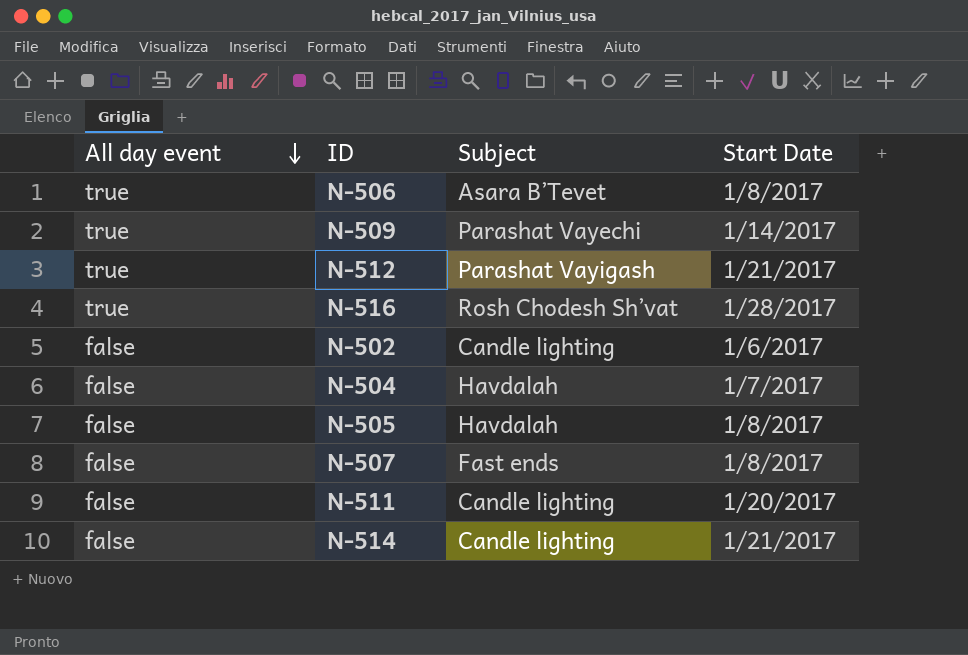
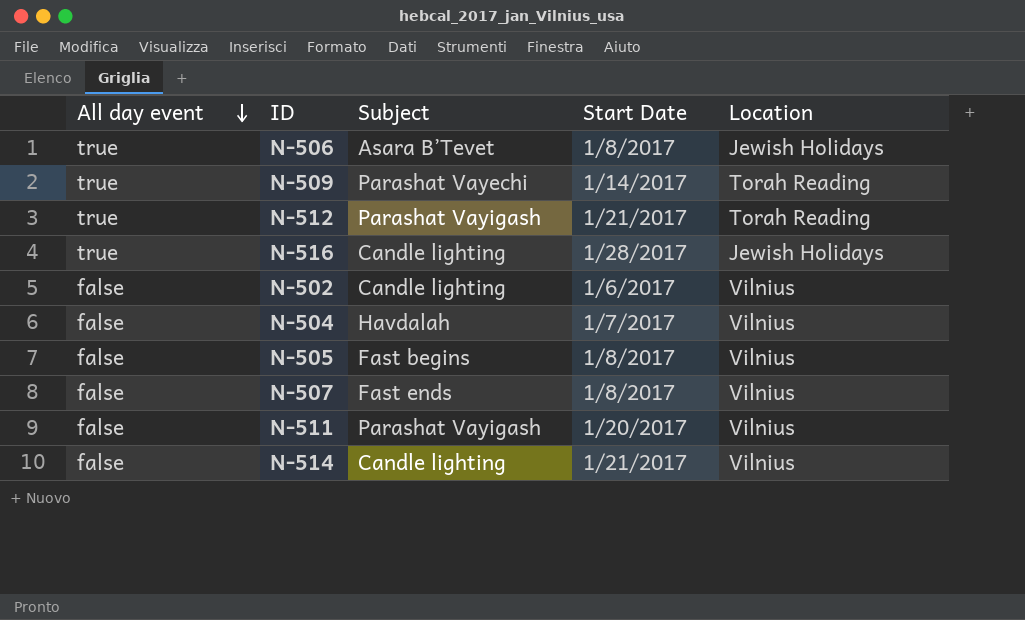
column Location | position: none -> 5
N-516 | Subject: Rosh Chodesh Sh’vat -> Candle lighting
N-505 | Subject: Havdalah -> Fast begins
N-511 | Subject: Candle lighting -> Parashat Vayigash

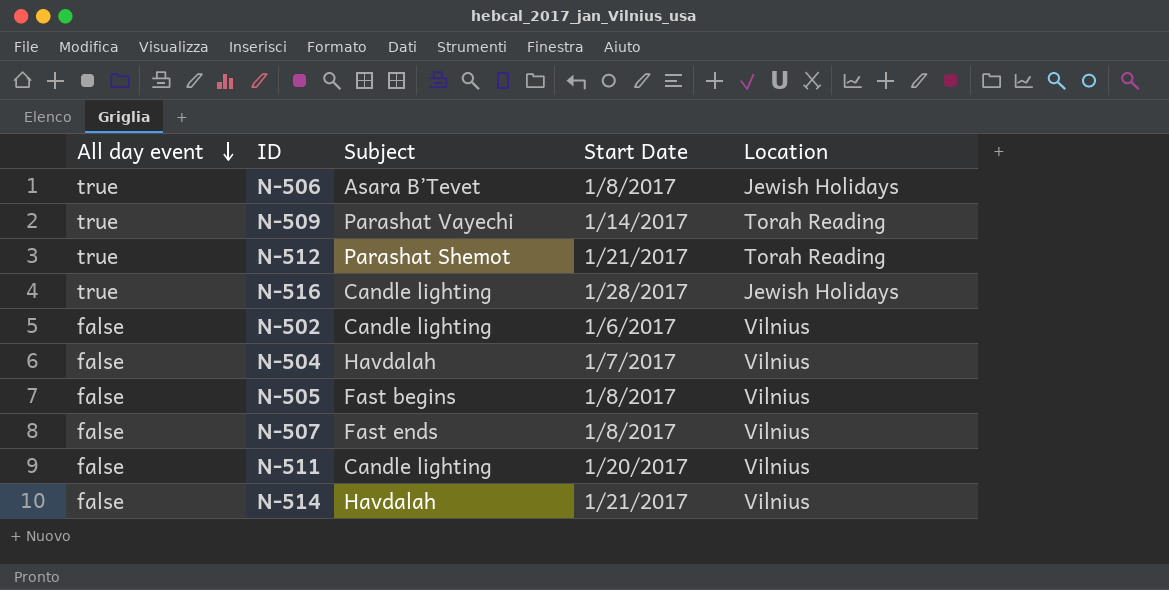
N-512 | Subject: Parashat Vayigash -> Parashat Shemot
N-511 | Subject: Parashat Vayigash -> Candle lighting
N-514 | Subject: Candle lighting -> Havdalah

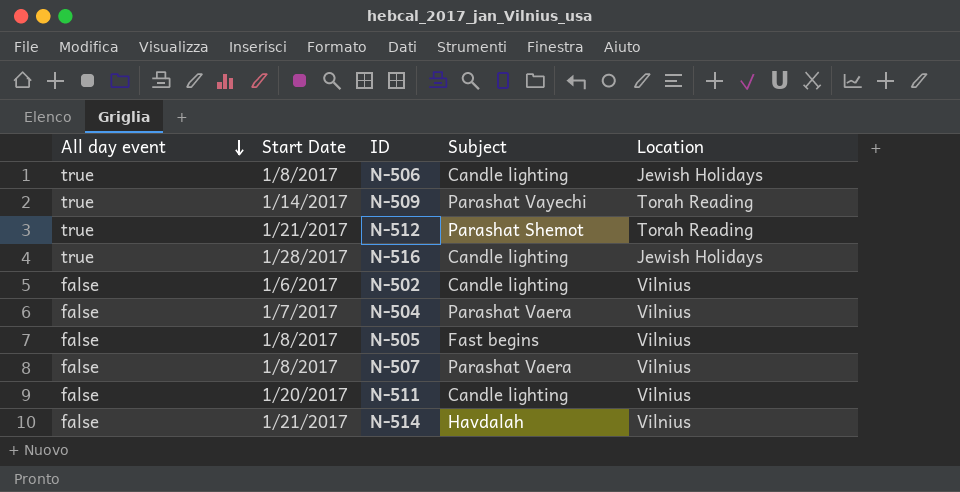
column Start Date | position: 4 -> 2
N-506 | Subject: Asara B’Tevet -> Candle lighting
N-504 | Subject: Havdalah -> Parashat Vaera
N-507 | Subject: Fast ends -> Parashat Vaera

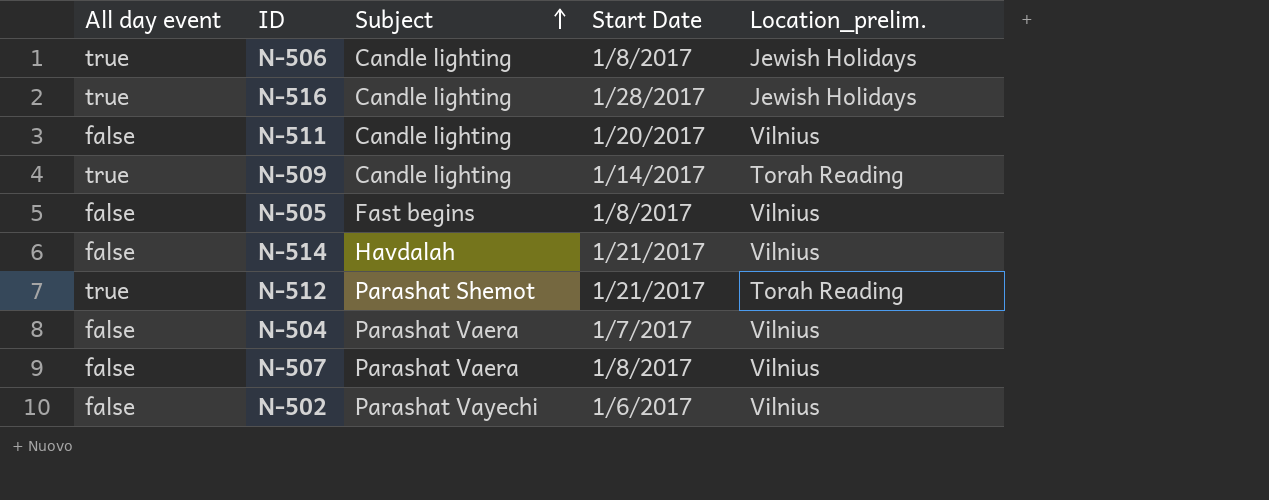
row order: All day event descending -> Subject ascending
column Start Date | position: 2 -> 4
column name: Location -> Location_prelim.
N-509 | Subject: Parashat Vayechi -> Candle lighting
N-502 | Subject: Candle lighting -> Parashat Vayechi

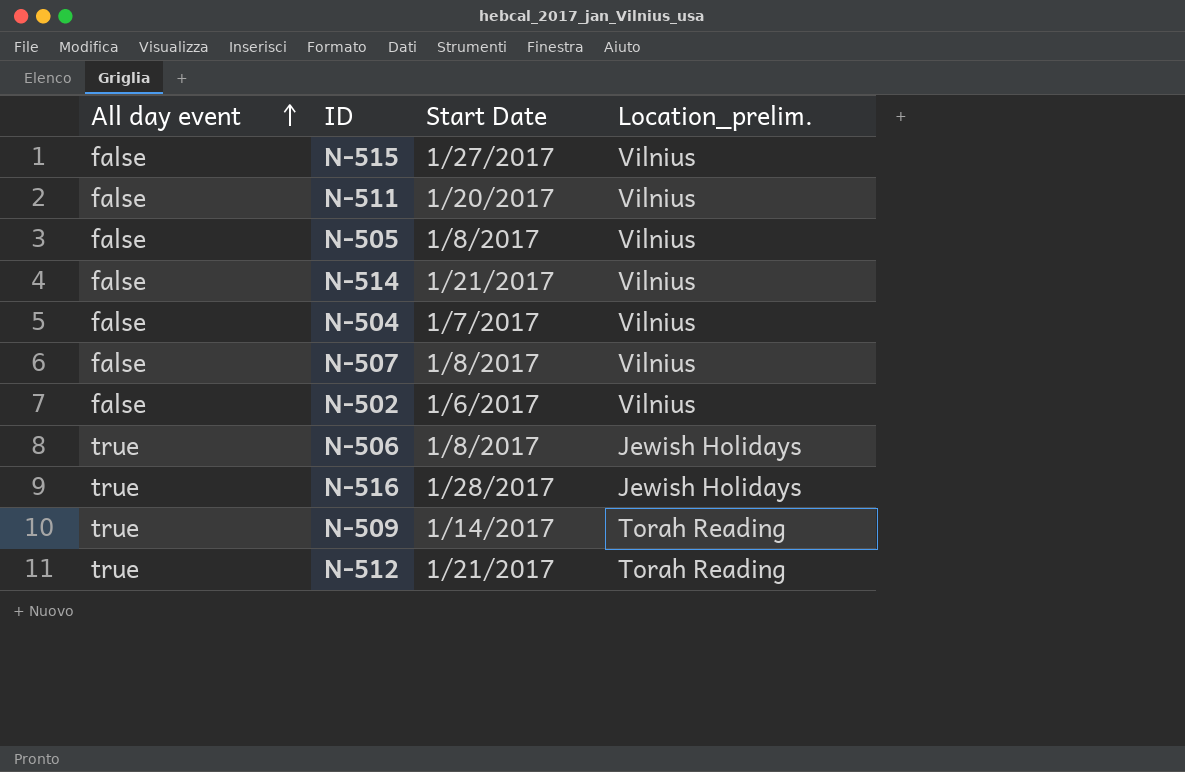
row order: Subject ascending -> All day event ascending
column Subject | position: 3 -> none
row N-515: none -> false | 1/27/2017 | Vilnius

